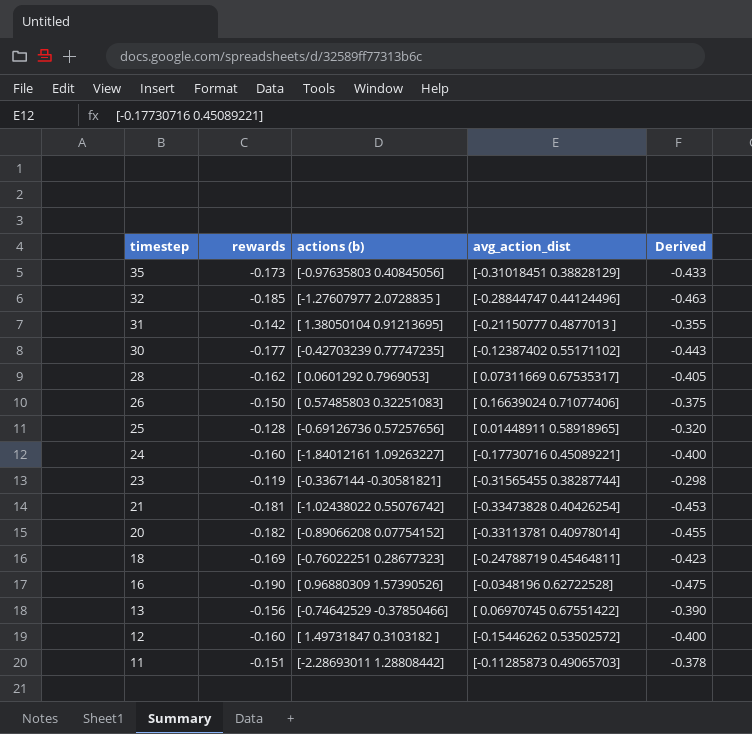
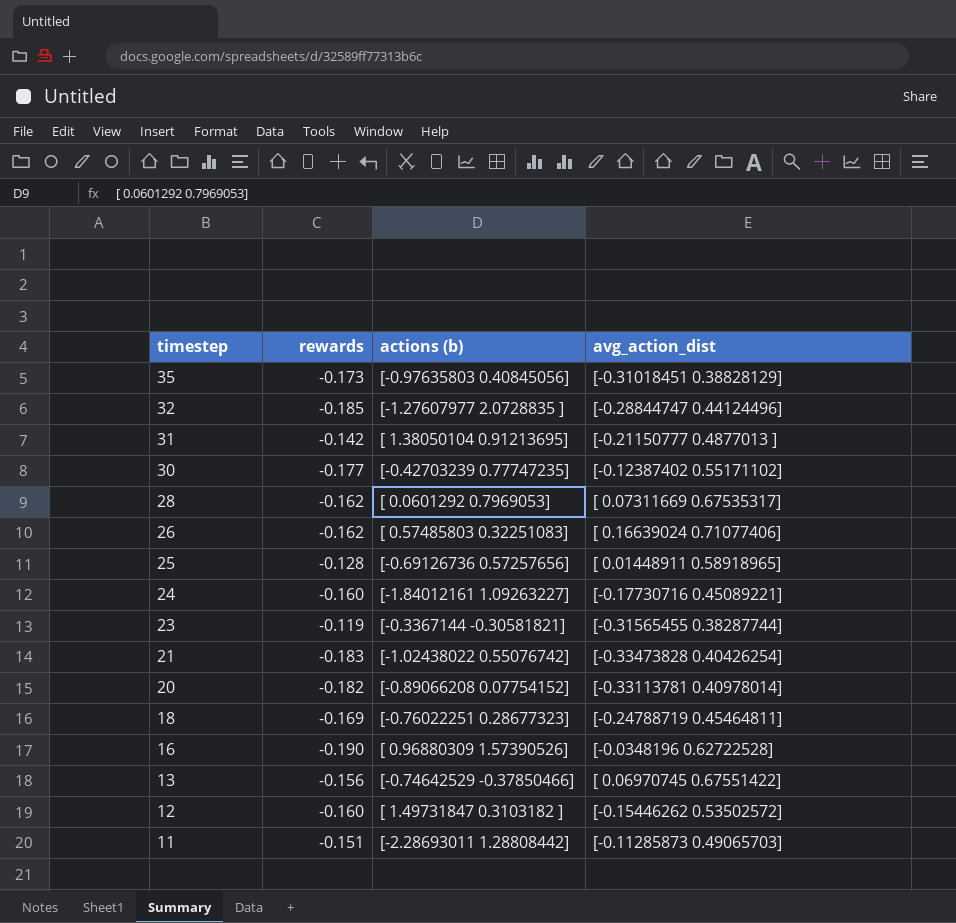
column Derived | formula: [rewards] * 2.5 -> none
26 | rewards: -0.150 -> -0.162
21 | rewards: -0.181 -> -0.183

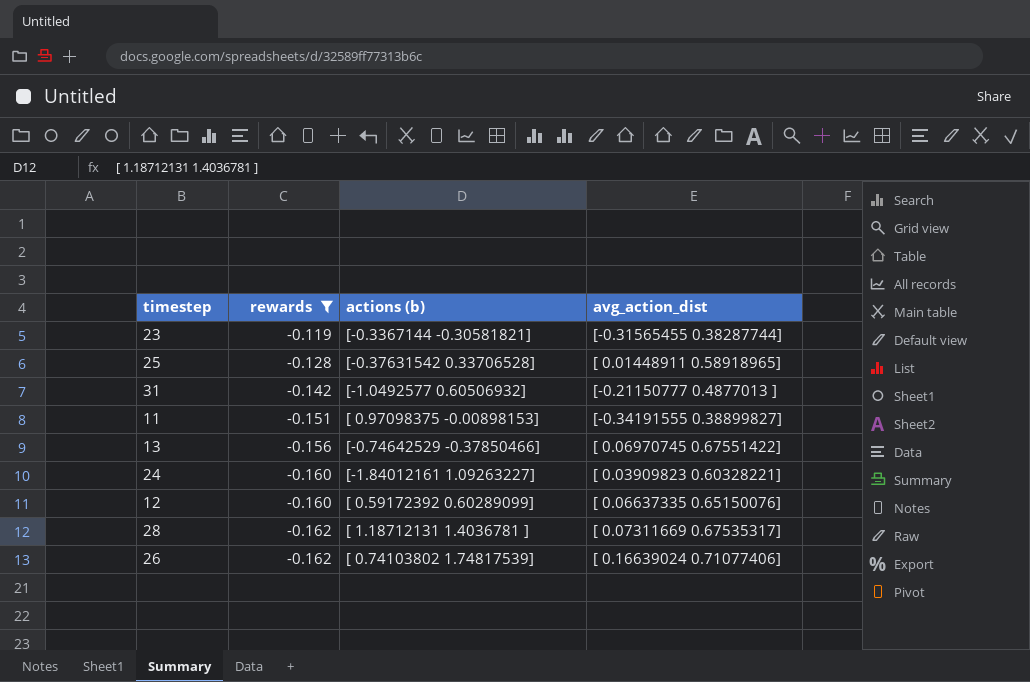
filter: none -> rewards >= -0.162
row order: timestep descending -> rewards descending
25 | actions (b): [-0.69126736 0.57257656] -> [-0.37631542 0.33706528]
31 | actions (b): [ 1.38050104 0.91213695] -> [-1.0492577 0.60506932]
11 | actions (b): [-2.28693011 1.28808442] -> [ 0.97098375 -0.00898153]
11 | avg_action_dist: [-0.11285873 0.49065703] -> [-0.34191555 0.38899827]
24 | avg_action_dist: [-0.17730716 0.45089221] -> [ 0.03909823 0.60328221]
12 | actions (b): [ 1.49731847 0.3103182 ] -> [ 0.59172392 0.60289099]
12 | avg_action_dist: [-0.15446262 0.53502572] -> [ 0.06637335 0.65150076]
28 | actions (b): [ 0.0601292 0.7969053] -> [ 1.18712131 1.4036781 ]
26 | actions (b): [ 0.57485803 0.32251083] -> [ 0.74103802 1.74817539]

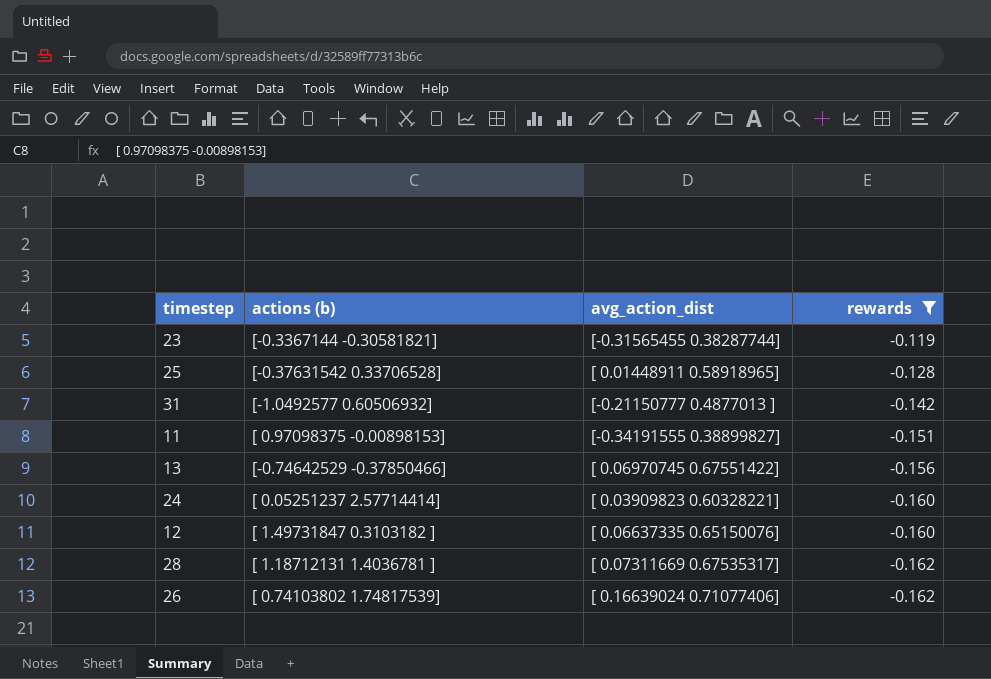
column rewards | position: 2 -> 4
24 | actions (b): [-1.84012161 1.09263227] -> [ 0.05251237 2.57714414]
12 | actions (b): [ 0.59172392 0.60289099] -> [ 1.49731847 0.3103182 ]

